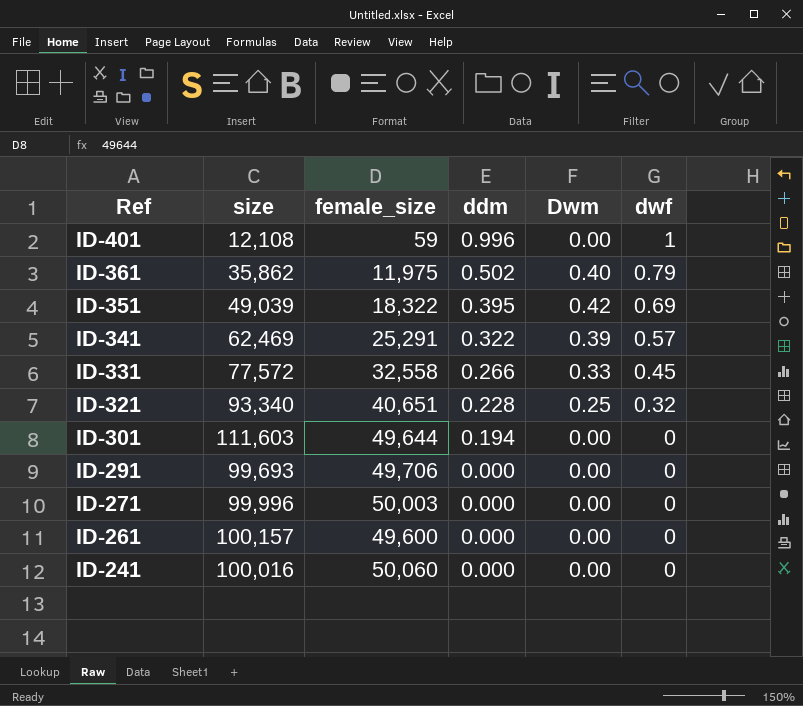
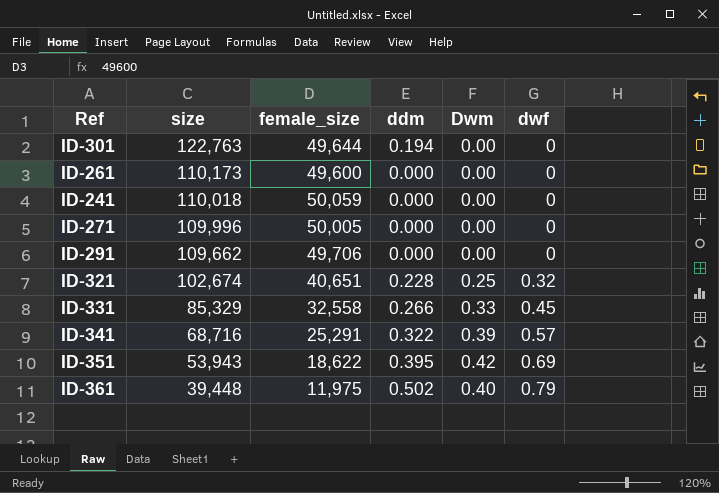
row order: Ref descending -> size descending
row ID-401: 12,108 | 59 | 0.996 | 0.00 | 1 -> none
ID-301 | size: 111,603 -> 122,763
ID-261 | size: 100,157 -> 110,173
ID-241 | size: 100,016 -> 110,018
ID-241 | female_size: 50,060 -> 50,059
ID-271 | size: 99,996 -> 109,996
ID-271 | female_size: 50,003 -> 50,005
ID-291 | size: 99,693 -> 109,662
ID-321 | size: 93,340 -> 102,674
ID-331 | size: 77,572 -> 85,329
ID-341 | size: 62,469 -> 68,716
ID-351 | size: 49,039 -> 53,943
ID-351 | female_size: 18,322 -> 18,622
ID-361 | size: 35,862 -> 39,448

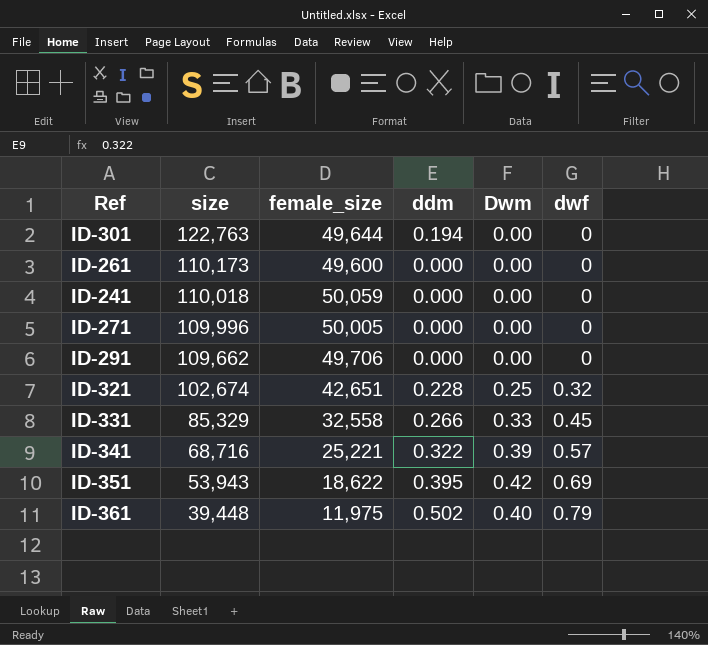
ID-321 | female_size: 40,651 -> 42,651
ID-341 | female_size: 25,291 -> 25,221

